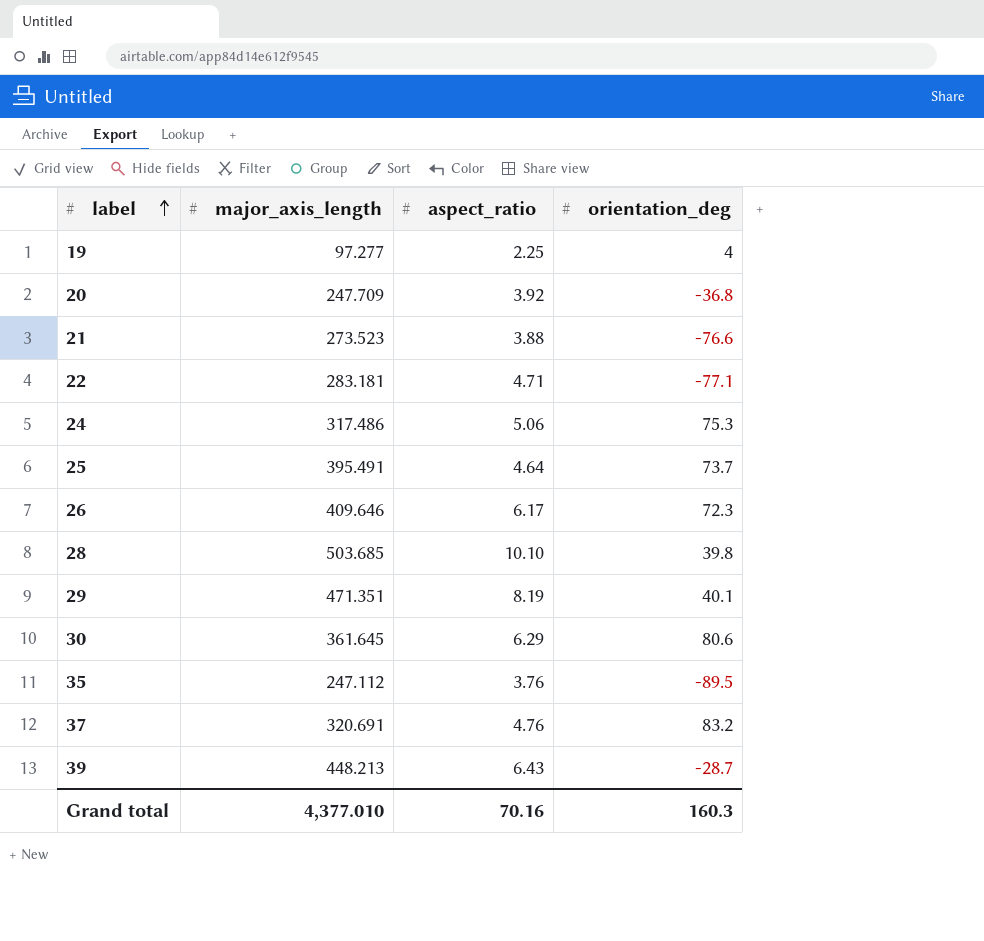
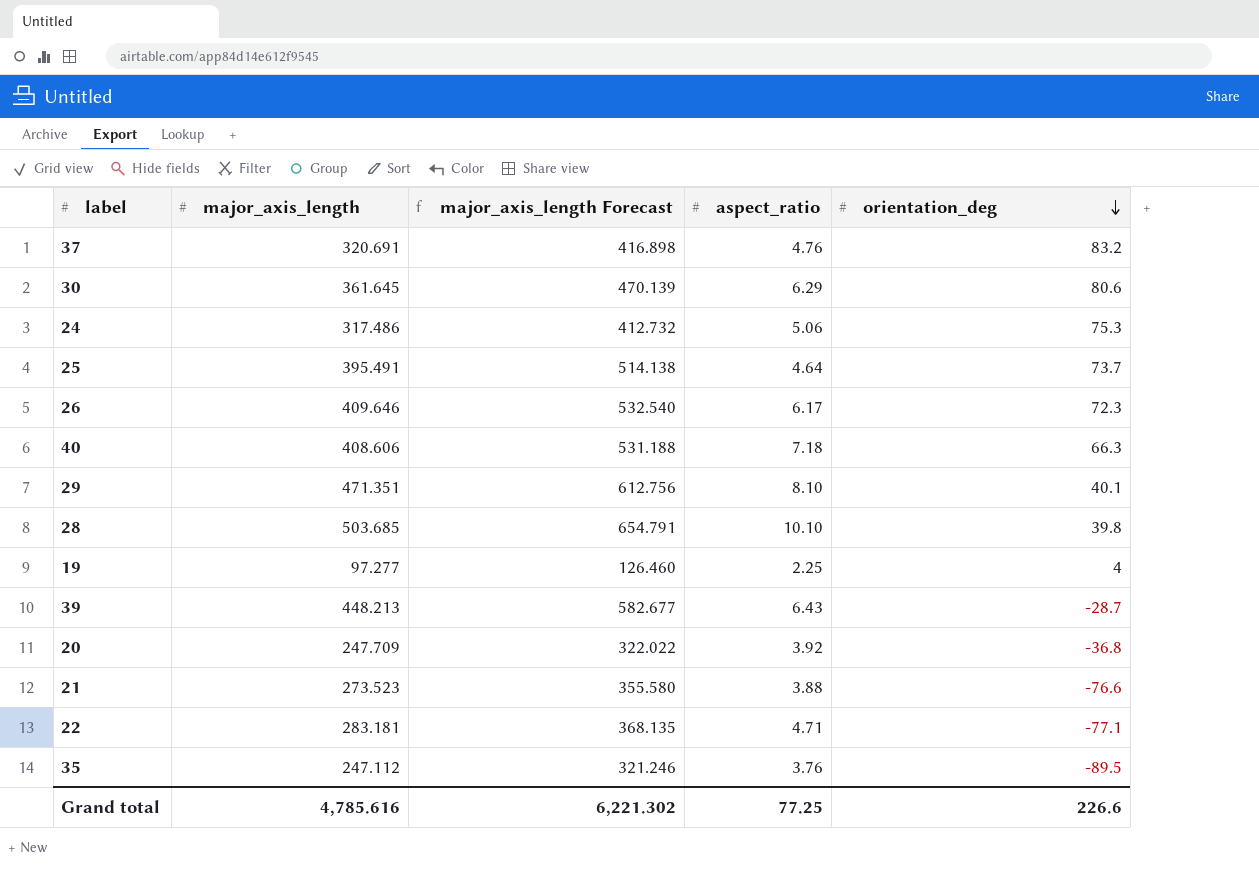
row order: label ascending -> orientation_deg descending
column major_axis_length Forecast | formula: none -> [major_axis_length] * 1.3
row 40: none -> 408.606 | 531.188 | 7.18 | 66.3
29 | aspect_ratio: 8.19 -> 8.10
Grand total | major_axis_length: 4,377.010 -> 4,785.616
Grand total | aspect_ratio: 70.16 -> 77.25
Grand total | orientation_deg: 160.3 -> 226.6

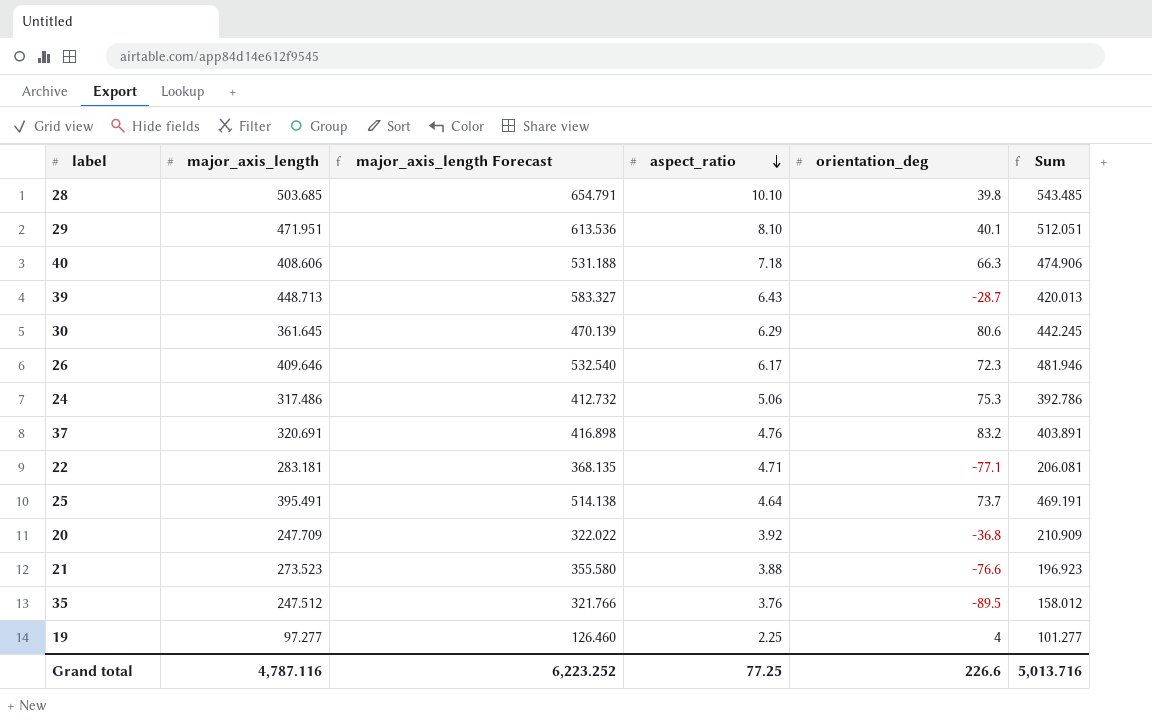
row order: orientation_deg descending -> aspect_ratio descending
column Sum | formula: none -> [major_axis_length] + [orientation_deg]
29 | major_axis_length: 471.351 -> 471.951
29 | major_axis_length Forecast: 612.756 -> 613.536
39 | major_axis_length: 448.213 -> 448.713
39 | major_axis_length Forecast: 582.677 -> 583.327
35 | major_axis_length: 247.112 -> 247.512
35 | major_axis_length Forecast: 321.246 -> 321.766
Grand total | major_axis_length: 4,785.616 -> 4,787.116
Grand total | major_axis_length Forecast: 6,221.302 -> 6,223.252

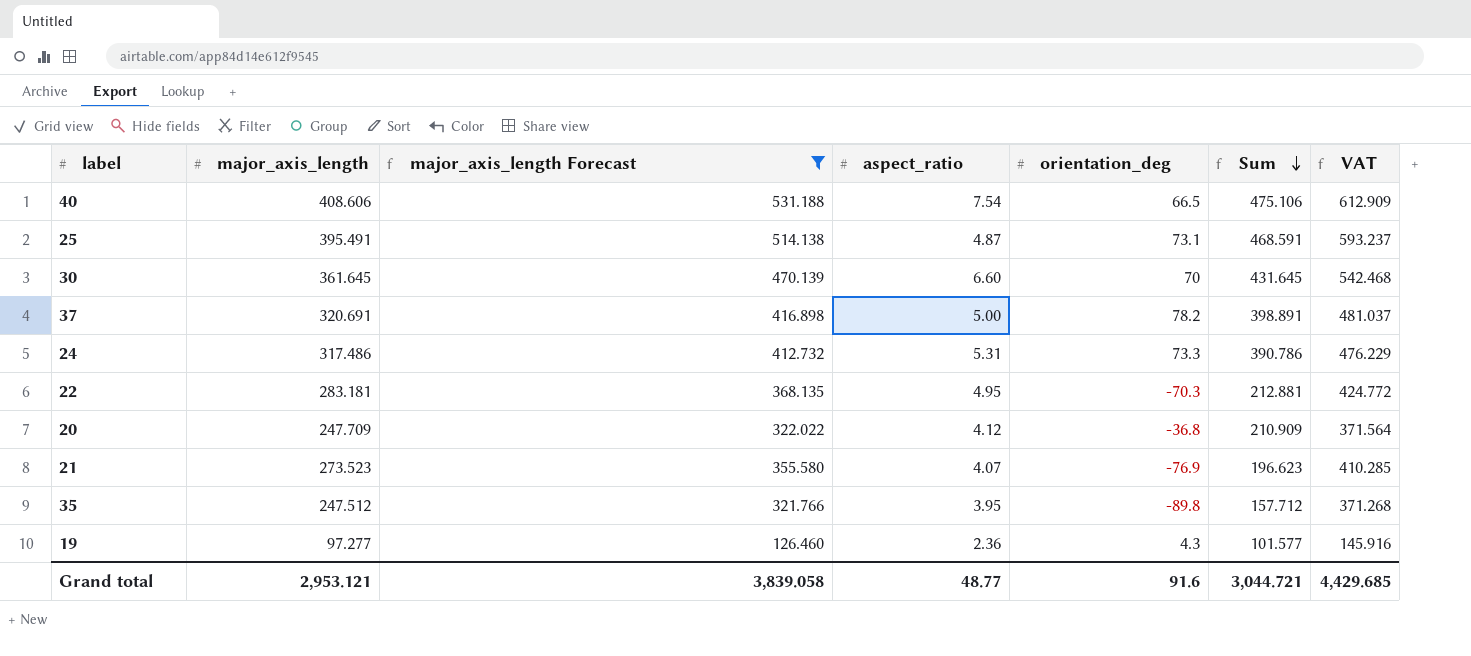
filter: none -> major_axis_length Forecast <= 531.188
row order: aspect_ratio descending -> Sum descending
column VAT | formula: none -> [major_axis_length] * 1.5
40 | aspect_ratio: 7.18 -> 7.54
40 | orientation_deg: 66.3 -> 66.5
40 | Sum: 474.906 -> 475.106
25 | aspect_ratio: 4.64 -> 4.87
25 | orientation_deg: 73.7 -> 73.1
25 | Sum: 469.191 -> 468.591
30 | aspect_ratio: 6.29 -> 6.60
30 | orientation_deg: 80.6 -> 70
30 | Sum: 442.245 -> 431.645
37 | aspect_ratio: 4.76 -> 5.00
37 | orientation_deg: 83.2 -> 78.2
37 | Sum: 403.891 -> 398.891
24 | aspect_ratio: 5.06 -> 5.31
24 | orientation_deg: 75.3 -> 73.3
24 | Sum: 392.786 -> 390.786
22 | aspect_ratio: 4.71 -> 4.95
22 | orientation_deg: -77.1 -> -70.3
22 | Sum: 206.081 -> 212.881
20 | aspect_ratio: 3.92 -> 4.12
21 | aspect_ratio: 3.88 -> 4.07
21 | orientation_deg: -76.6 -> -76.9
21 | Sum: 196.923 -> 196.623
35 | aspect_ratio: 3.76 -> 3.95
35 | orientation_deg: -89.5 -> -89.8
35 | Sum: 158.012 -> 157.712
19 | aspect_ratio: 2.25 -> 2.36
19 | orientation_deg: 4 -> 4.3
19 | Sum: 101.277 -> 101.577
Grand total | major_axis_length: 4,787.116 -> 2,953.121
Grand total | major_axis_length Forecast: 6,223.252 -> 3,839.058
Grand total | aspect_ratio: 77.25 -> 48.77
Grand total | orientation_deg: 226.6 -> 91.6
Grand total | Sum: 5,013.716 -> 3,044.721

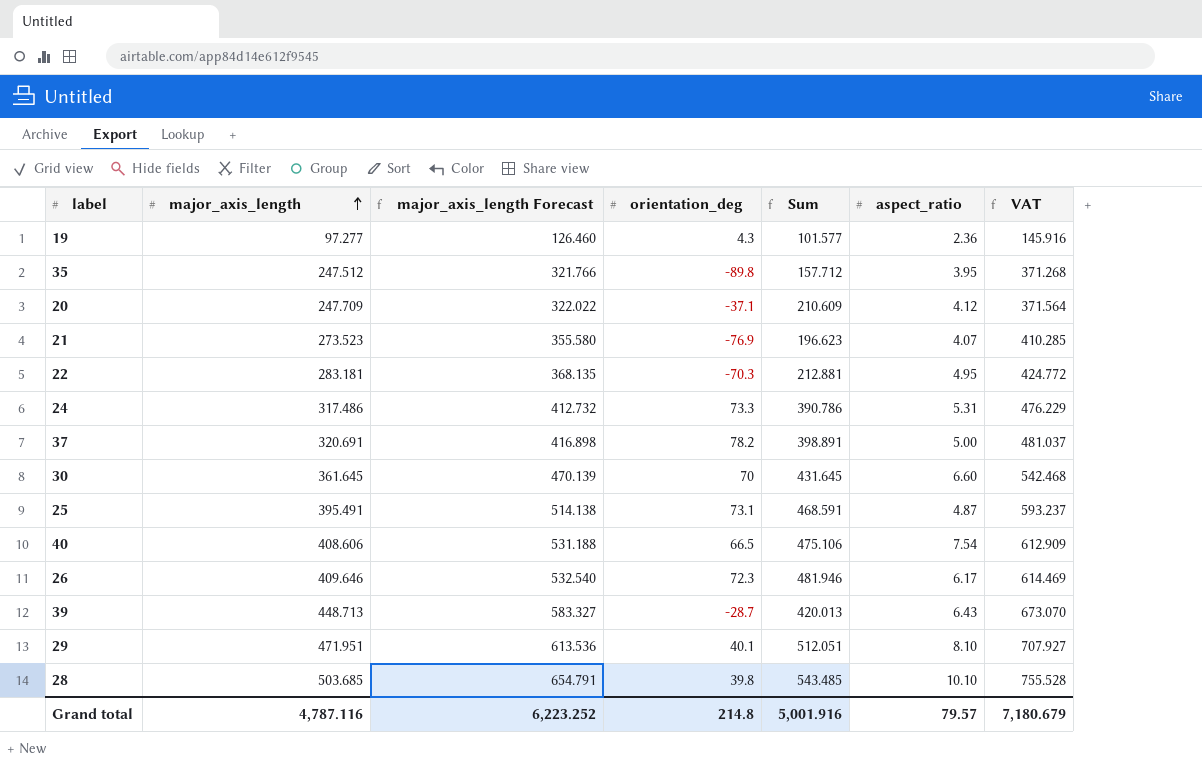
filter: major_axis_length Forecast <= 531.188 -> none
row order: Sum descending -> major_axis_length ascending
column aspect_ratio | position: 4 -> 6
20 | orientation_deg: -36.8 -> -37.1
20 | Sum: 210.909 -> 210.609
Grand total | major_axis_length: 2,953.121 -> 4,787.116
Grand total | major_axis_length Forecast: 3,839.058 -> 6,223.252
Grand total | orientation_deg: 91.6 -> 214.8
Grand total | Sum: 3,044.721 -> 5,001.916
Grand total | aspect_ratio: 48.77 -> 79.57
Grand total | VAT: 4,429.685 -> 7,180.679

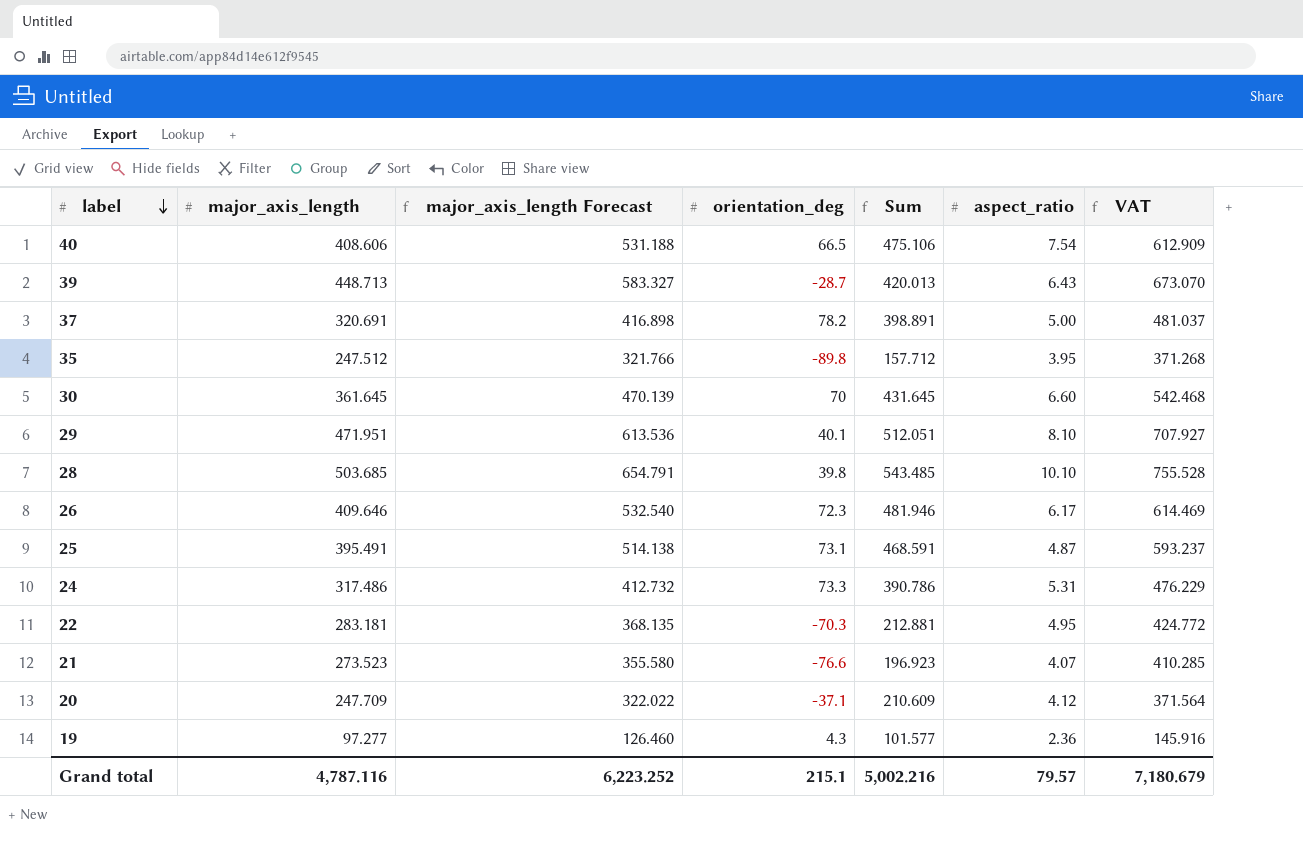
row order: major_axis_length ascending -> label descending
21 | orientation_deg: -76.9 -> -76.6
21 | Sum: 196.623 -> 196.923
Grand total | orientation_deg: 214.8 -> 215.1
Grand total | Sum: 5,001.916 -> 5,002.216

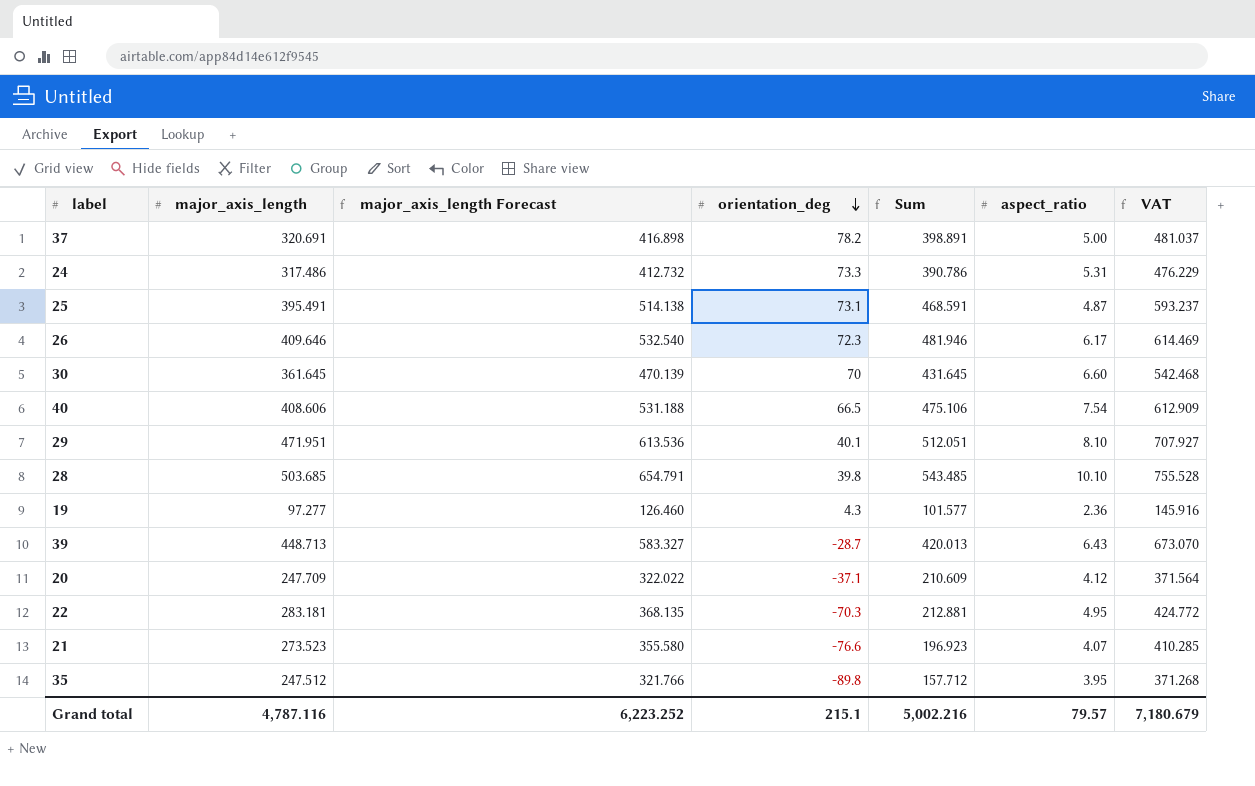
row order: label descending -> orientation_deg descending

